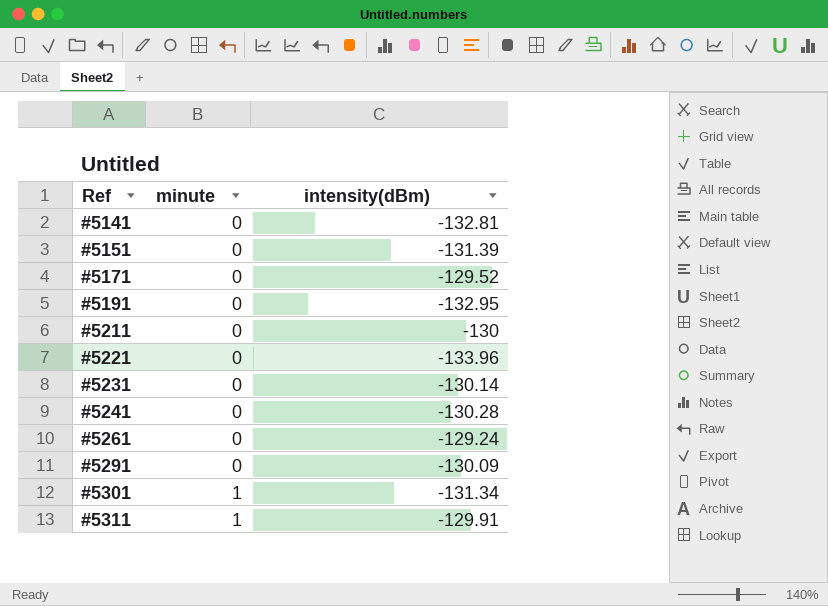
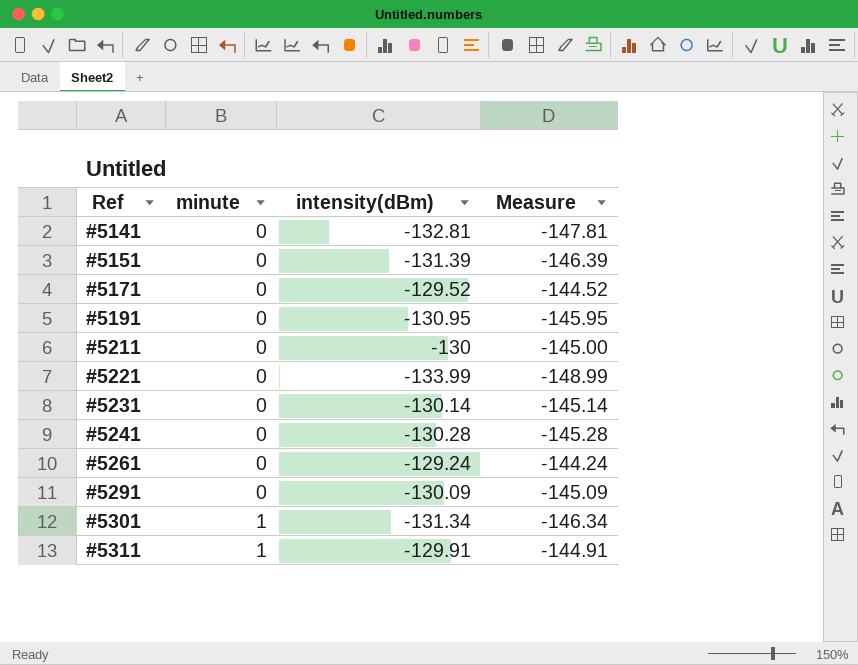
column Measure | formula: none -> [intensity(dBm)] - 15
#5191 | intensity(dBm): -132.95 -> -130.95
#5221 | intensity(dBm): -133.96 -> -133.99

